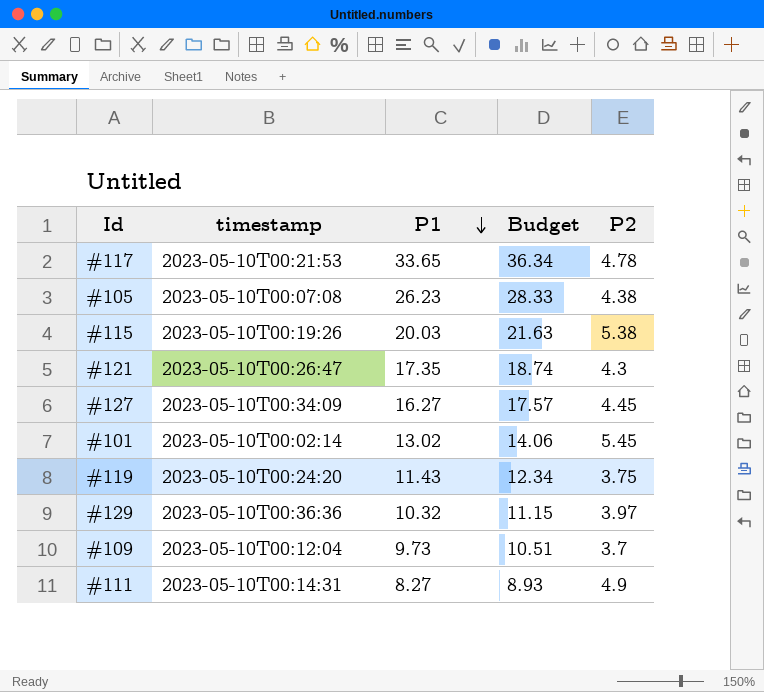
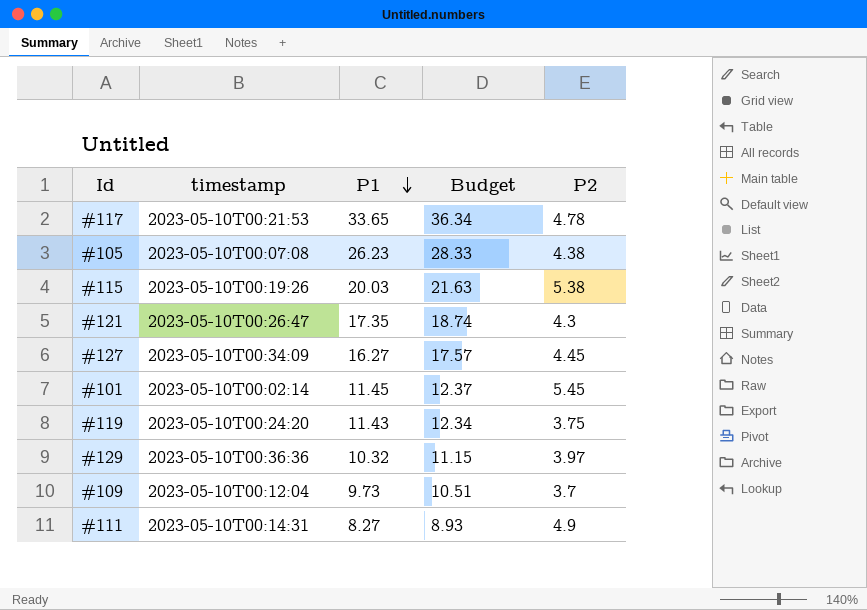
#101 | P1: 13.02 -> 11.45
#101 | Budget: 14.06 -> 12.37

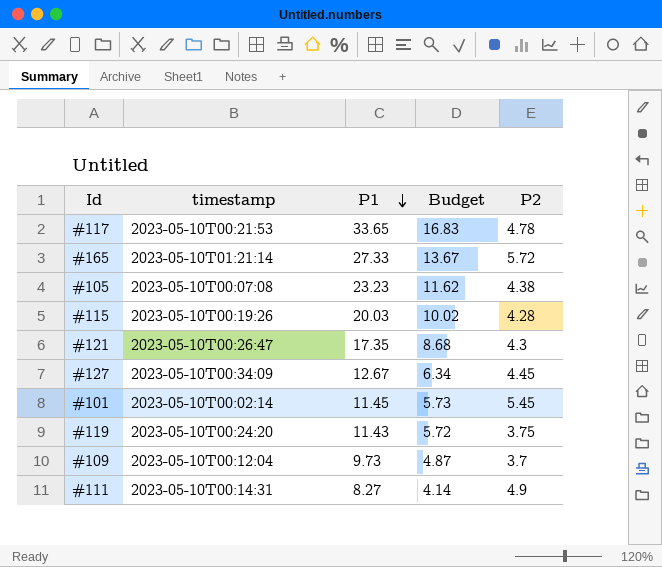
column Budget | formula: [P1] * 1.08 -> [P1] * 0.5
row #129: 2023-05-10T00:36:36 | 10.32 | 11.15 | 3.97 -> none
row #165: none -> 2023-05-10T01:21:14 | 27.33 | 13.67 | 5.72
#105 | P1: 26.23 -> 23.23
#115 | P2: 5.38 -> 4.28
#127 | P1: 16.27 -> 12.67

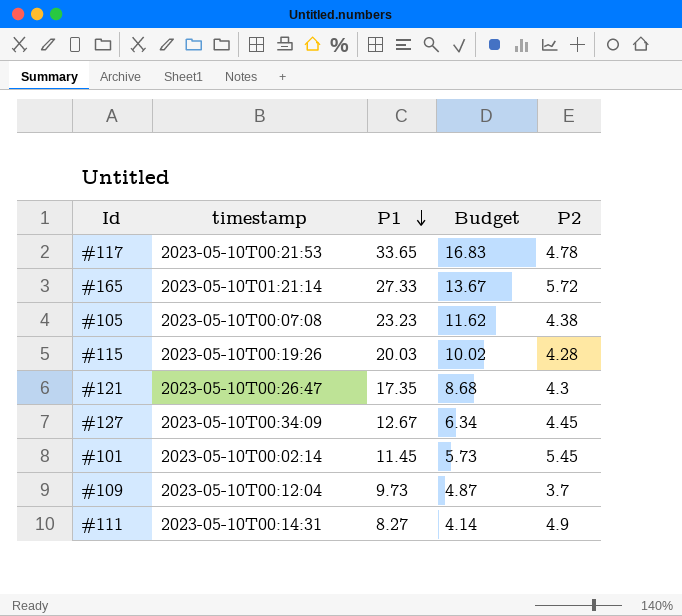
row #119: 2023-05-10T00:24:20 | 11.43 | 5.72 | 3.75 -> none

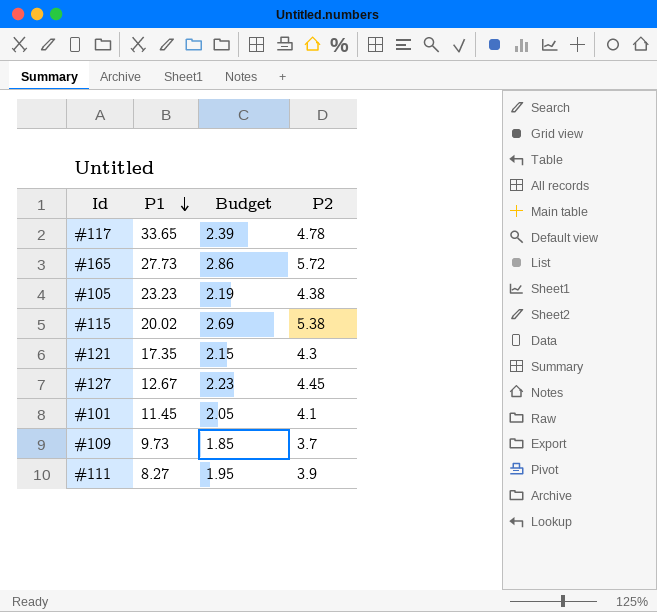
column timestamp | position: 2 -> none
column Budget | formula: [P1] * 0.5 -> [P2] * 0.5
#165 | P1: 27.33 -> 27.73
#115 | P1: 20.03 -> 20.02
#115 | P2: 4.28 -> 5.38
#101 | P2: 5.45 -> 4.1
#111 | P2: 4.9 -> 3.9

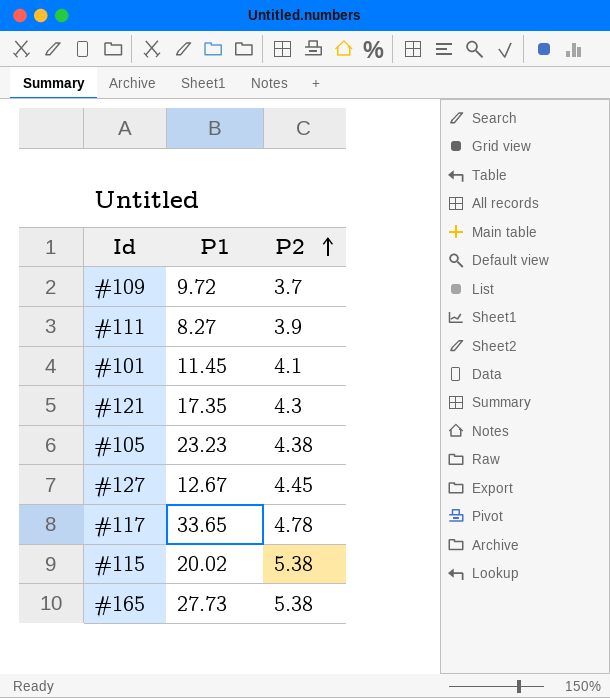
row order: P1 descending -> P2 ascending
column Budget | formula: [P2] * 0.5 -> none
#109 | P1: 9.73 -> 9.72
#165 | P2: 5.72 -> 5.38

